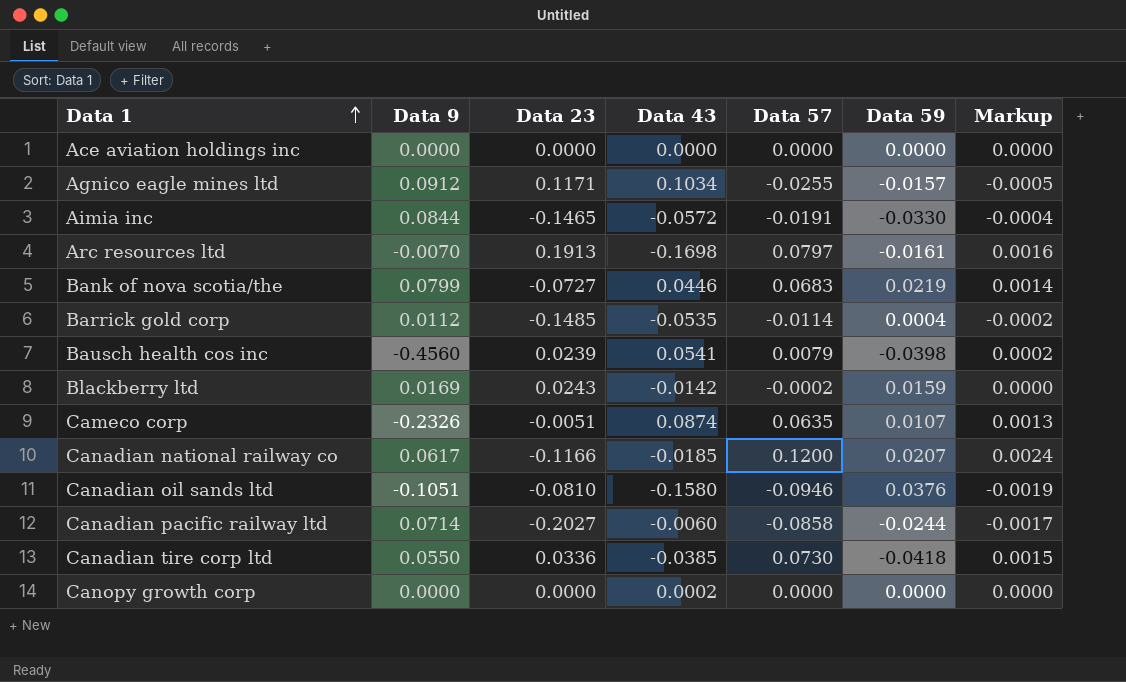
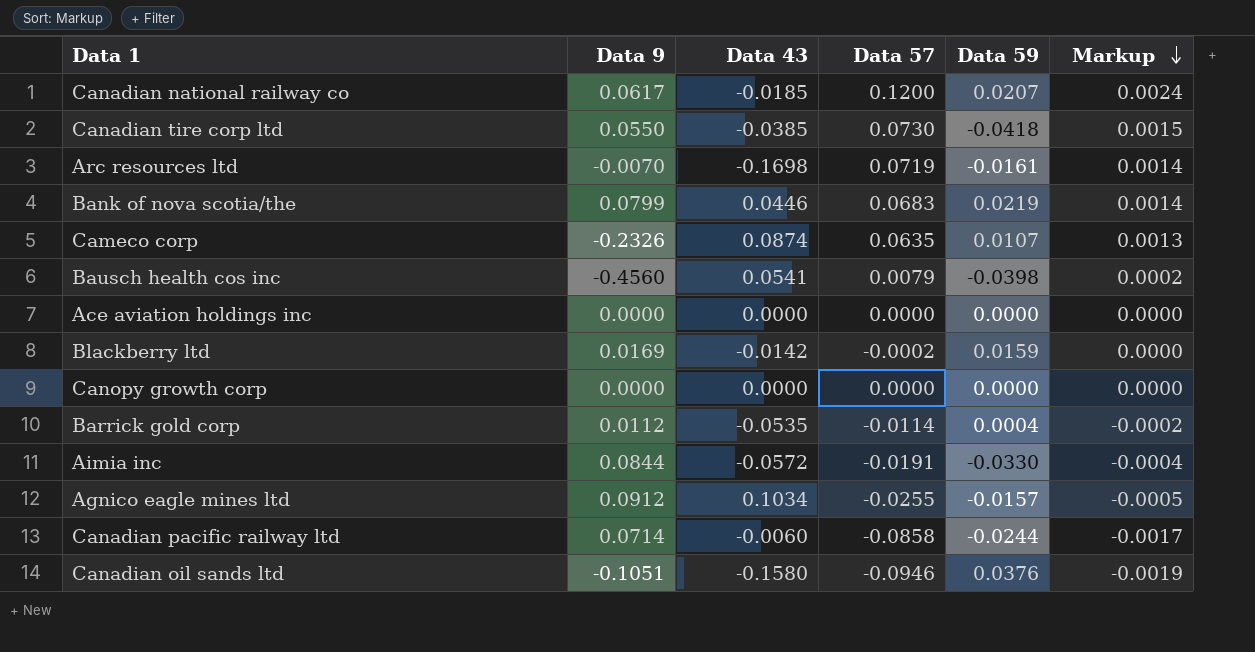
row order: Data 1 ascending -> Markup descending
column Data 23 | position: 3 -> none
Arc resources ltd | Data 57: 0.0797 -> 0.0719
Arc resources ltd | Markup: 0.0016 -> 0.0014
Canopy growth corp | Data 43: 0.0002 -> 0.0000

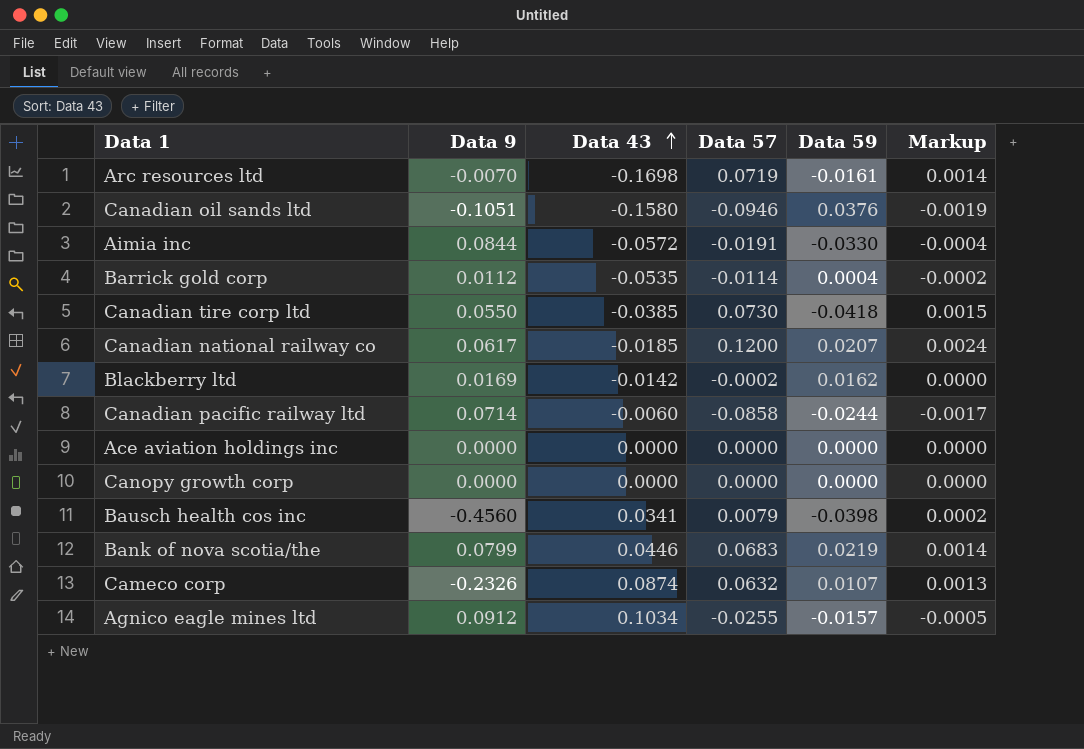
row order: Markup descending -> Data 43 ascending
Blackberry ltd | Data 59: 0.0159 -> 0.0162
Bausch health cos inc | Data 43: 0.0541 -> 0.0341
Cameco corp | Data 57: 0.0635 -> 0.0632

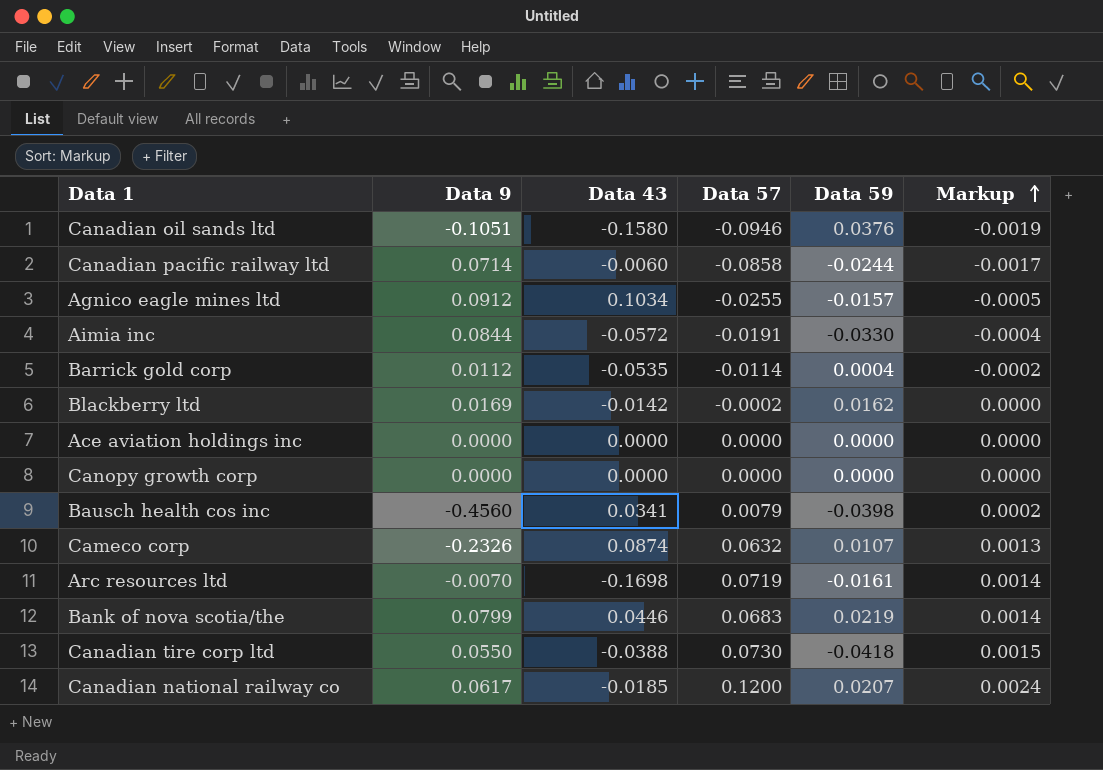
row order: Data 43 ascending -> Markup ascending
Canadian tire corp ltd | Data 43: -0.0385 -> -0.0388

